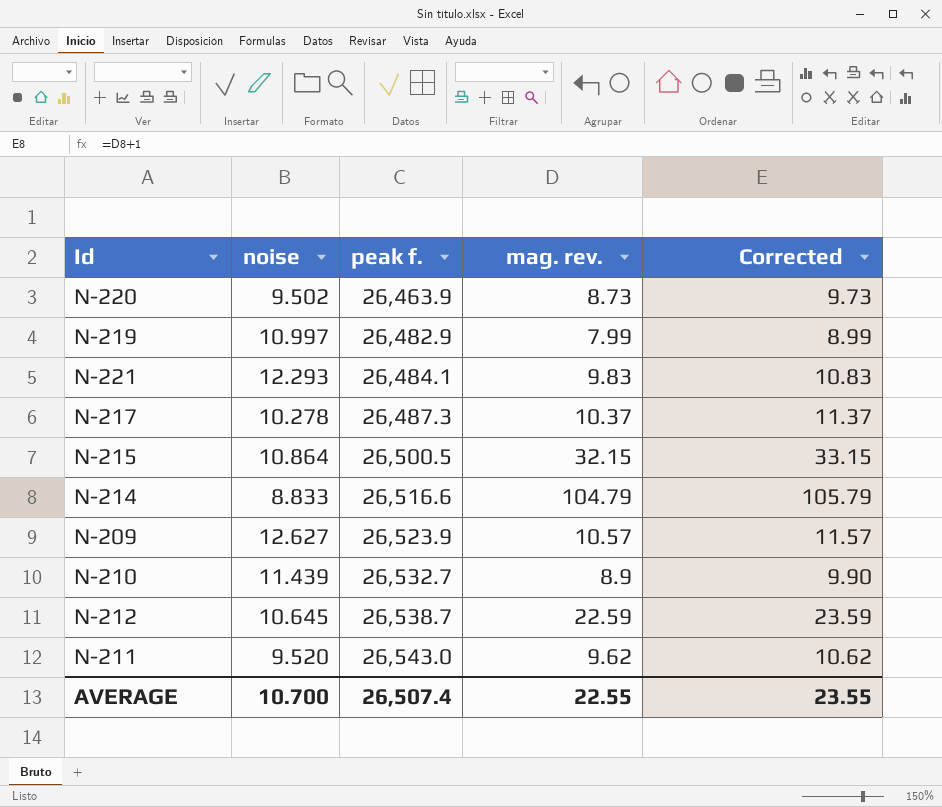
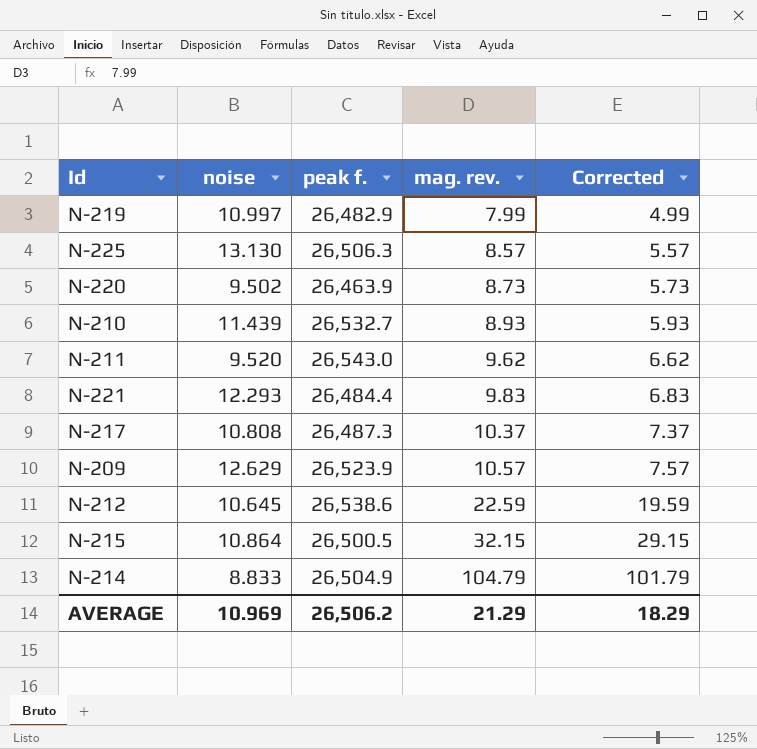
row order: peak f. ascending -> mag. rev. ascending
column Corrected | formula: [mag. rev.] + 1 -> [mag. rev.] - 3
row N-225: none -> 13.130 | 26,506.3 | 8.57 | 5.57
N-210 | mag. rev.: 8.9 -> 8.93
N-221 | peak f.: 26,484.1 -> 26,484.4
N-217 | noise: 10.278 -> 10.808
N-209 | noise: 12.627 -> 12.629
N-212 | peak f.: 26,538.7 -> 26,538.6
N-214 | peak f.: 26,516.6 -> 26,504.9
AVERAGE | noise: 10.700 -> 10.969
AVERAGE | peak f.: 26,507.4 -> 26,506.2
AVERAGE | mag. rev.: 22.55 -> 21.29
AVERAGE | Corrected: 23.55 -> 18.29

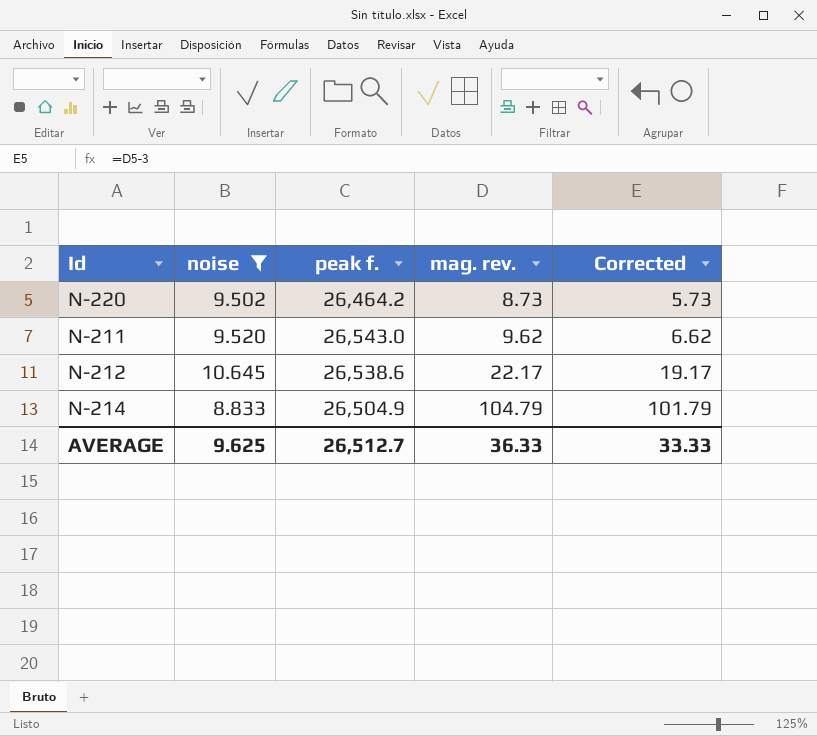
filter: none -> noise <= 10.645
N-220 | peak f.: 26,463.9 -> 26,464.2
N-212 | mag. rev.: 22.59 -> 22.17
N-212 | Corrected: 19.59 -> 19.17
AVERAGE | noise: 10.969 -> 9.625
AVERAGE | peak f.: 26,506.2 -> 26,512.7
AVERAGE | mag. rev.: 21.29 -> 36.33
AVERAGE | Corrected: 18.29 -> 33.33

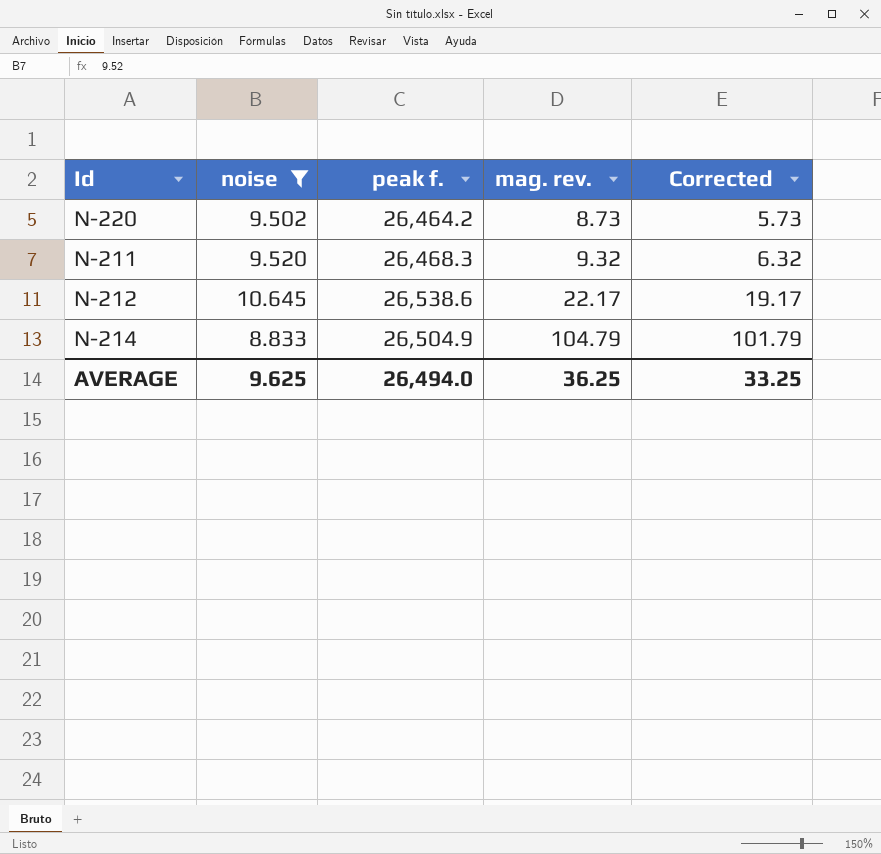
N-211 | peak f.: 26,543.0 -> 26,468.3
N-211 | mag. rev.: 9.62 -> 9.32
N-211 | Corrected: 6.62 -> 6.32
AVERAGE | peak f.: 26,512.7 -> 26,494.0
AVERAGE | mag. rev.: 36.33 -> 36.25
AVERAGE | Corrected: 33.33 -> 33.25

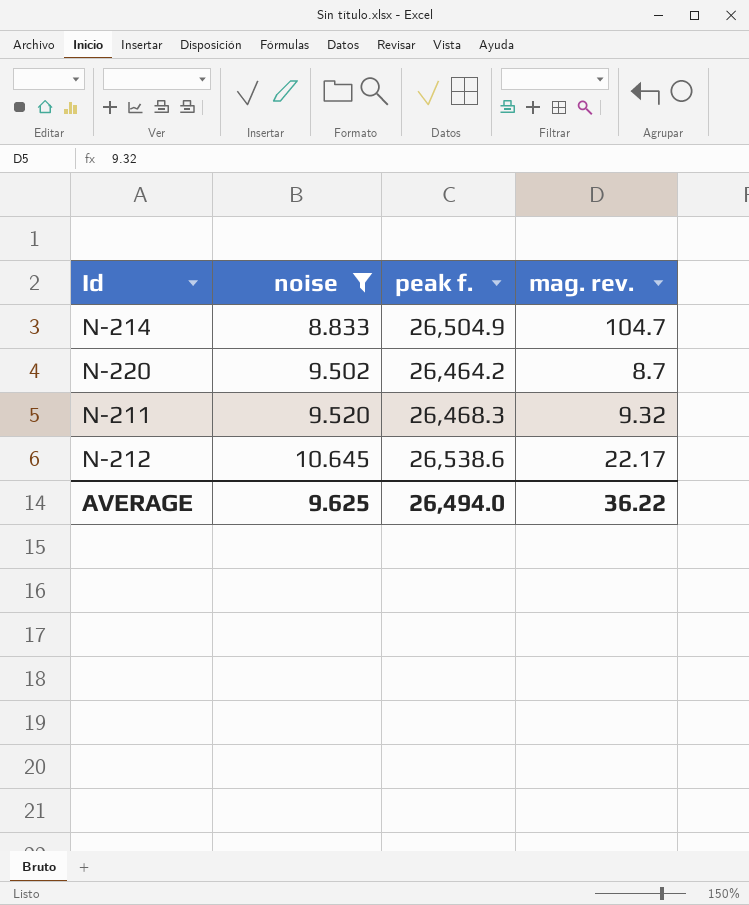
row order: mag. rev. ascending -> noise ascending
column Corrected | formula: [mag. rev.] - 3 -> none
N-214 | mag. rev.: 104.79 -> 104.7
N-220 | mag. rev.: 8.73 -> 8.7
AVERAGE | mag. rev.: 36.25 -> 36.22

